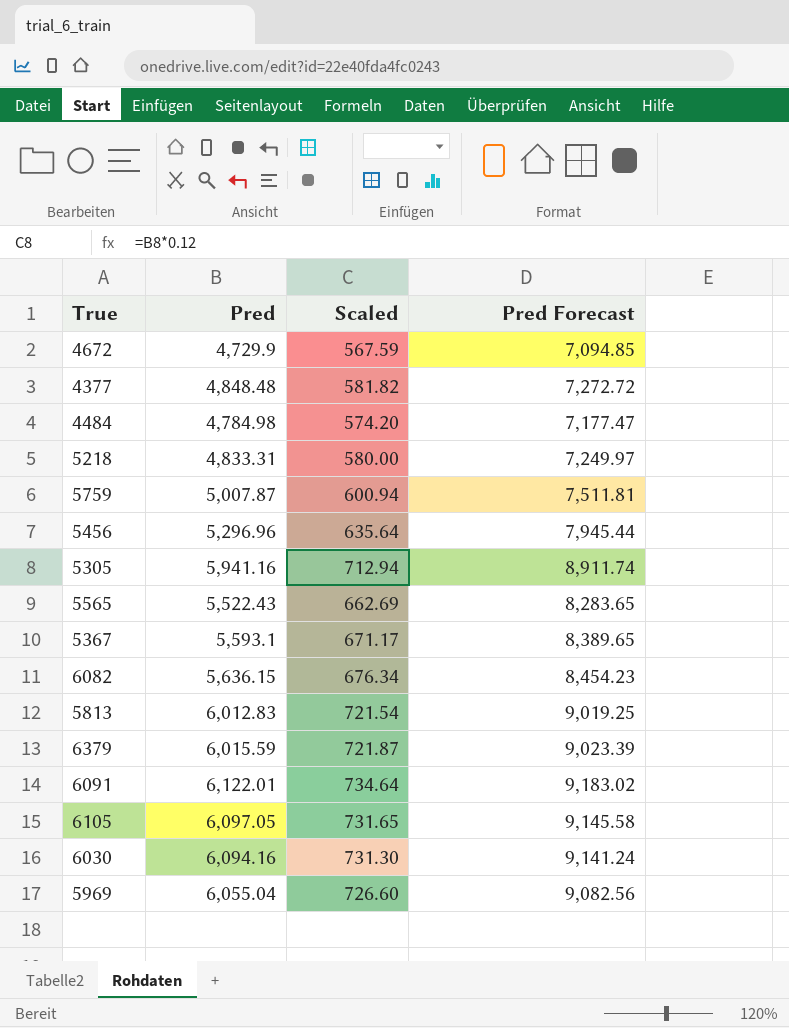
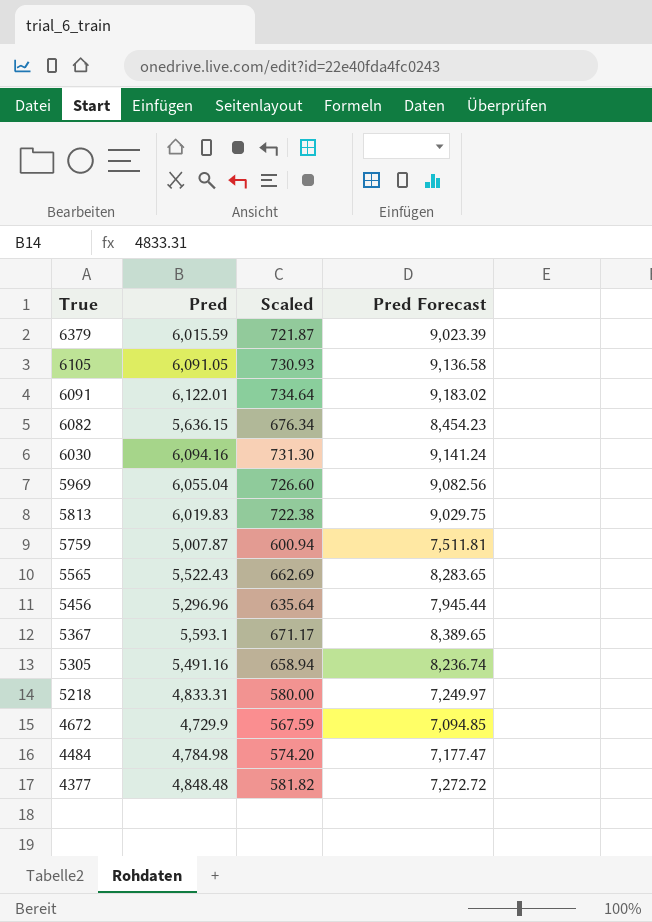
row order: none -> True descending
6105 | Pred: 6,097.05 -> 6,091.05
6105 | Scaled: 731.65 -> 730.93
6105 | Pred Forecast: 9,145.58 -> 9,136.58
5813 | Pred: 6,012.83 -> 6,019.83
5813 | Scaled: 721.54 -> 722.38
5813 | Pred Forecast: 9,019.25 -> 9,029.75
5305 | Pred: 5,941.16 -> 5,491.16
5305 | Scaled: 712.94 -> 658.94
5305 | Pred Forecast: 8,911.74 -> 8,236.74

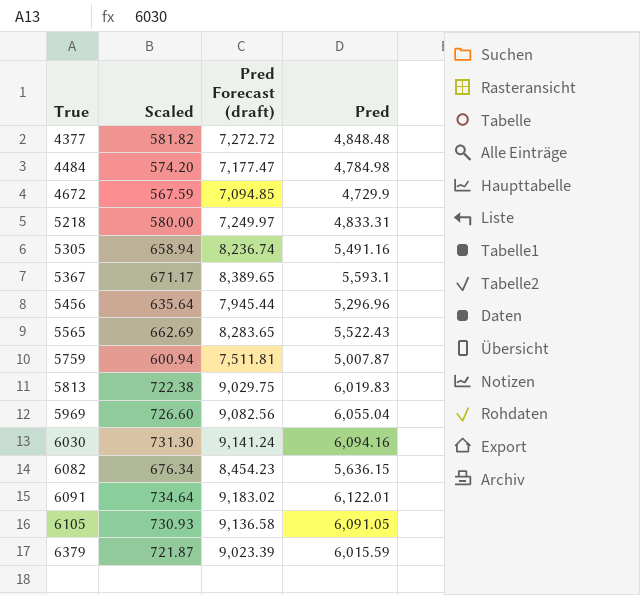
row order: True descending -> True ascending
column name: Pred Forecast -> Pred Forecast (draft)
column Pred | position: 2 -> 4

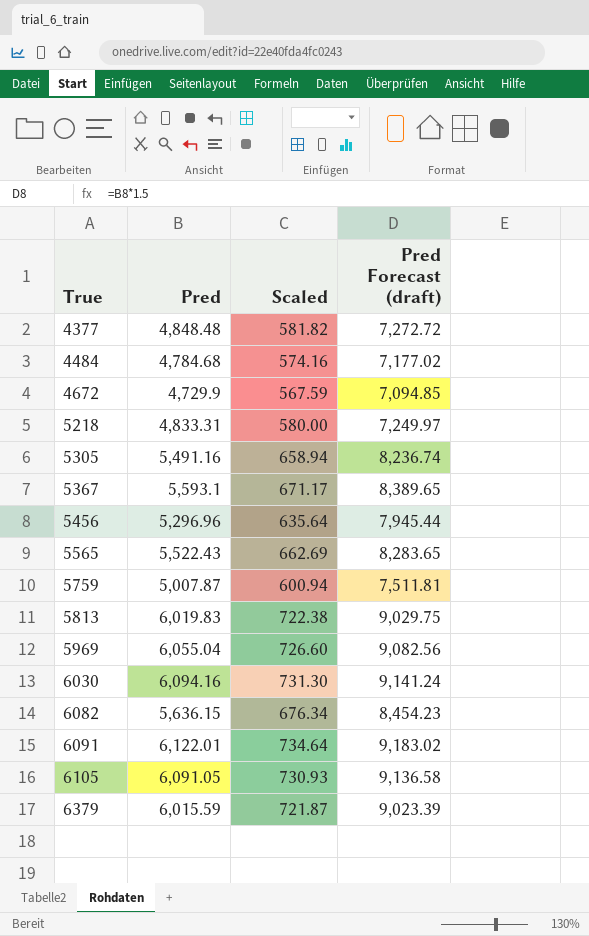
column Pred | position: 4 -> 2
4484 | Pred: 4,784.98 -> 4,784.68
4484 | Scaled: 574.20 -> 574.16
4484 | Pred Forecast (draft): 7,177.47 -> 7,177.02

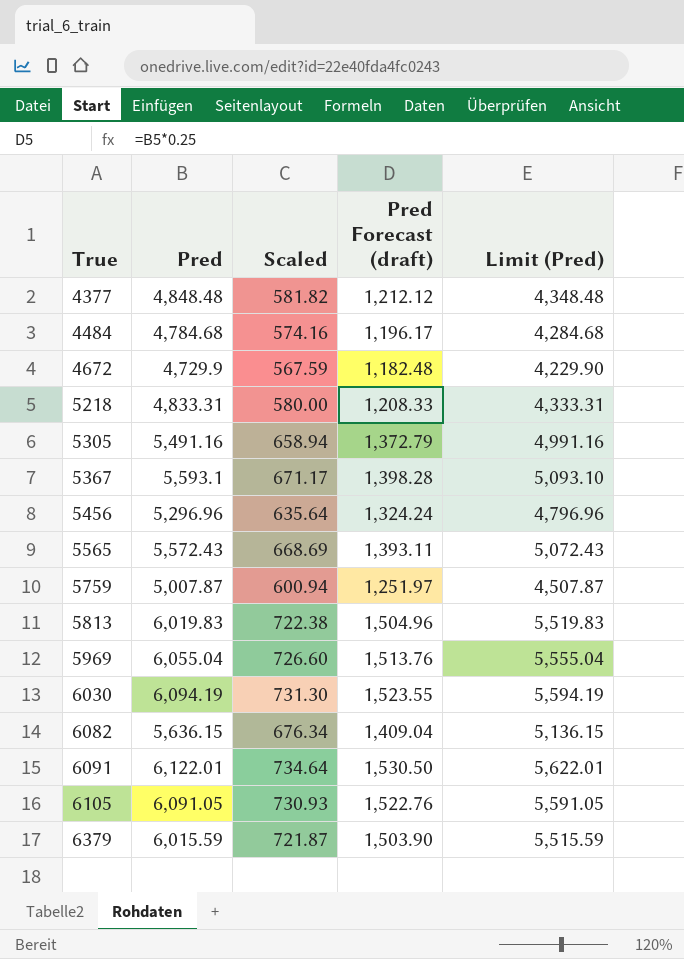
column Pred Forecast (draft) | formula: [Pred] * 1.5 -> [Pred] * 0.25
column Limit (Pred) | formula: none -> [Pred] - 500
5565 | Pred: 5,522.43 -> 5,572.43
5565 | Scaled: 662.69 -> 668.69
6030 | Pred: 6,094.16 -> 6,094.19

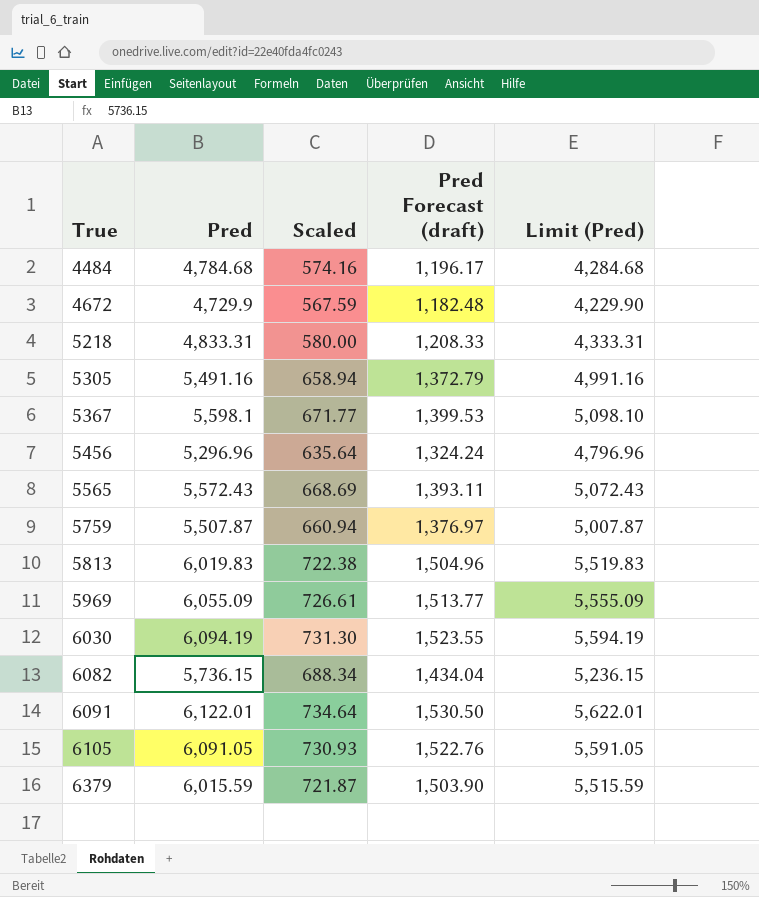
row 4377: 4,848.48 | 581.82 | 1,212.12 | 4,348.48 -> none
5367 | Pred: 5,593.1 -> 5,598.1
5367 | Scaled: 671.17 -> 671.77
5367 | Pred Forecast (draft): 1,398.28 -> 1,399.53
5367 | Limit (Pred): 5,093.10 -> 5,098.10
5759 | Pred: 5,007.87 -> 5,507.87
5759 | Scaled: 600.94 -> 660.94
5759 | Pred Forecast (draft): 1,251.97 -> 1,376.97
5759 | Limit (Pred): 4,507.87 -> 5,007.87
5969 | Pred: 6,055.04 -> 6,055.09
5969 | Scaled: 726.60 -> 726.61
5969 | Pred Forecast (draft): 1,513.76 -> 1,513.77
5969 | Limit (Pred): 5,555.04 -> 5,555.09
6082 | Pred: 5,636.15 -> 5,736.15
6082 | Scaled: 676.34 -> 688.34
6082 | Pred Forecast (draft): 1,409.04 -> 1,434.04
6082 | Limit (Pred): 5,136.15 -> 5,236.15

